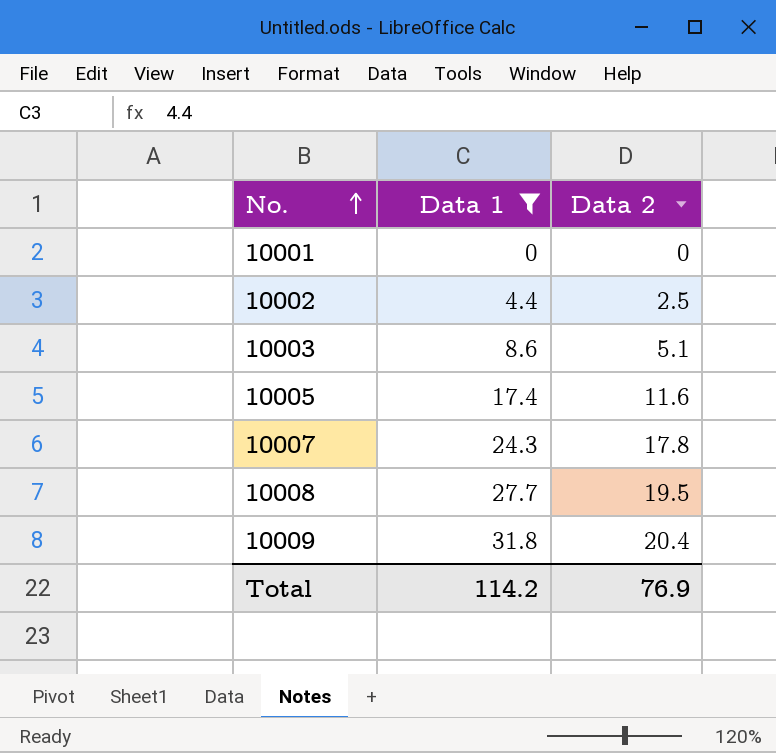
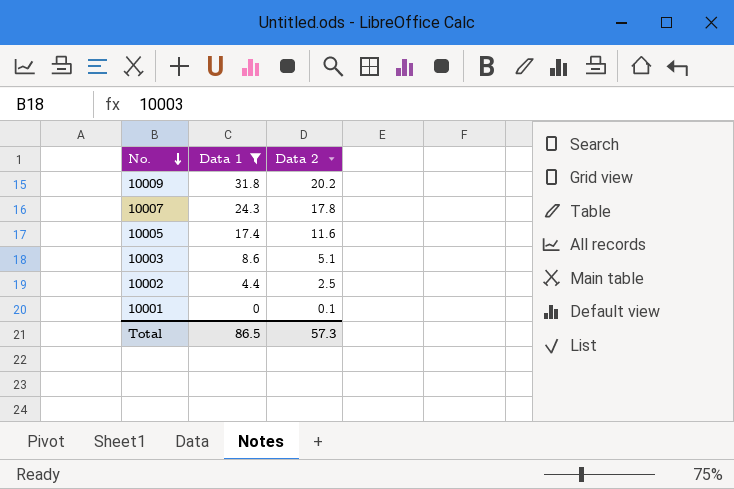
row order: No. ascending -> No. descending
row 10008: 27.7 | 19.5 -> none
10009 | Data 2: 20.4 -> 20.2
10001 | Data 2: 0 -> 0.1
Total | Data 1: 114.2 -> 86.5
Total | Data 2: 76.9 -> 57.3

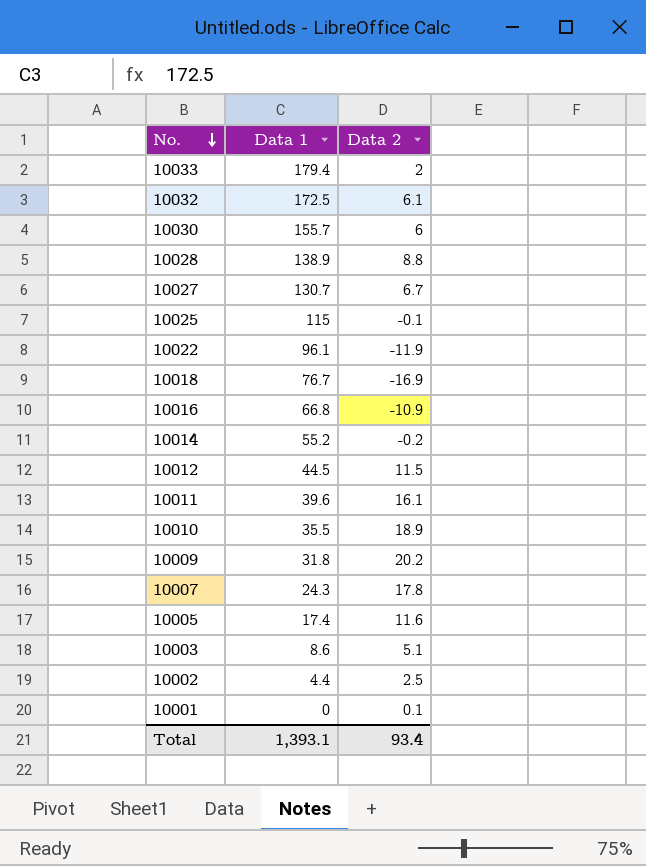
filter: Data 1 <= 31.8 -> none
Total | Data 1: 86.5 -> 1,393.1
Total | Data 2: 57.3 -> 93.4

